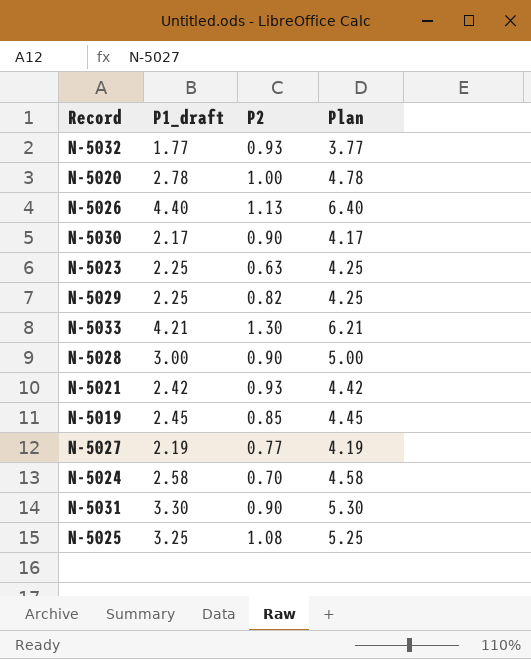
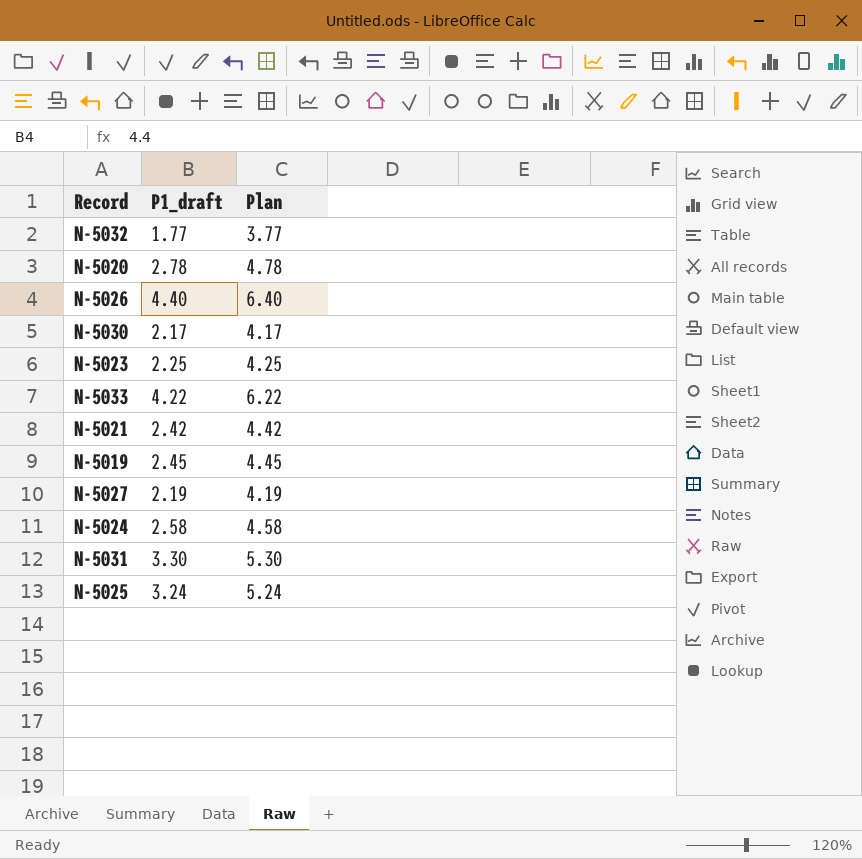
column P2 | position: 3 -> none
row N-5029: 2.25 | 0.82 | 4.25 -> none
row N-5028: 3.00 | 0.90 | 5.00 -> none
N-5033 | P1_draft: 4.21 -> 4.22
N-5033 | Plan: 6.21 -> 6.22
N-5025 | P1_draft: 3.25 -> 3.24
N-5025 | Plan: 5.25 -> 5.24

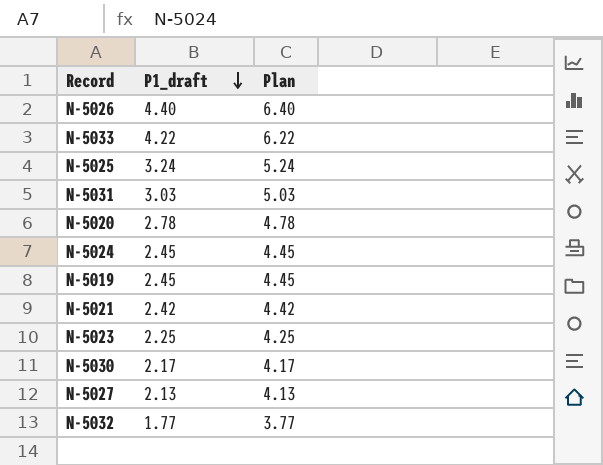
row order: none -> P1_draft descending
N-5031 | P1_draft: 3.30 -> 3.03
N-5031 | Plan: 5.30 -> 5.03
N-5024 | P1_draft: 2.58 -> 2.45
N-5024 | Plan: 4.58 -> 4.45
N-5027 | P1_draft: 2.19 -> 2.13
N-5027 | Plan: 4.19 -> 4.13

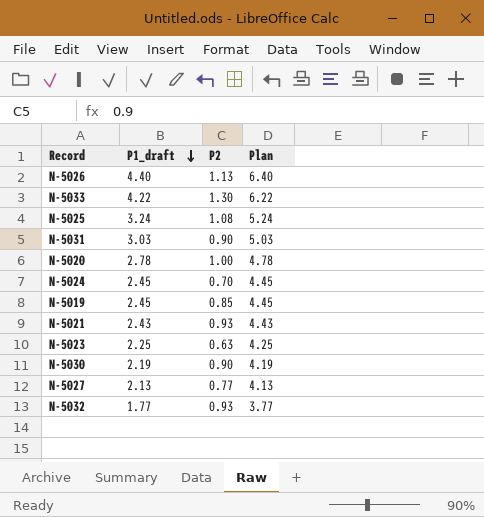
column P2 | position: none -> 3
N-5021 | P1_draft: 2.42 -> 2.43
N-5021 | Plan: 4.42 -> 4.43
N-5030 | P1_draft: 2.17 -> 2.19
N-5030 | Plan: 4.17 -> 4.19

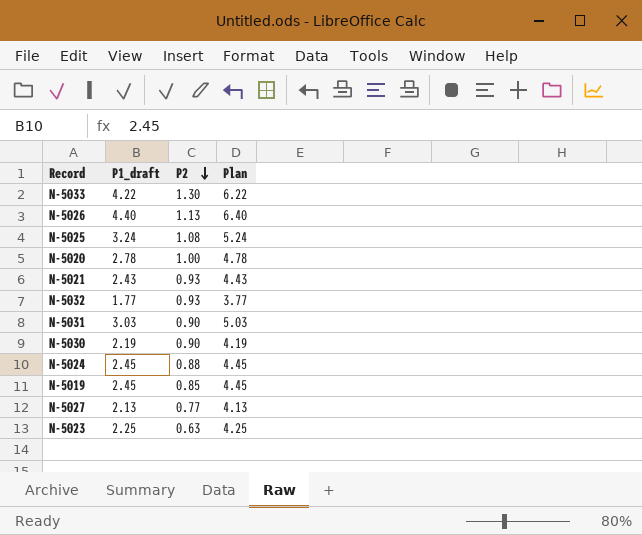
row order: P1_draft descending -> P2 descending
N-5024 | P2: 0.70 -> 0.88

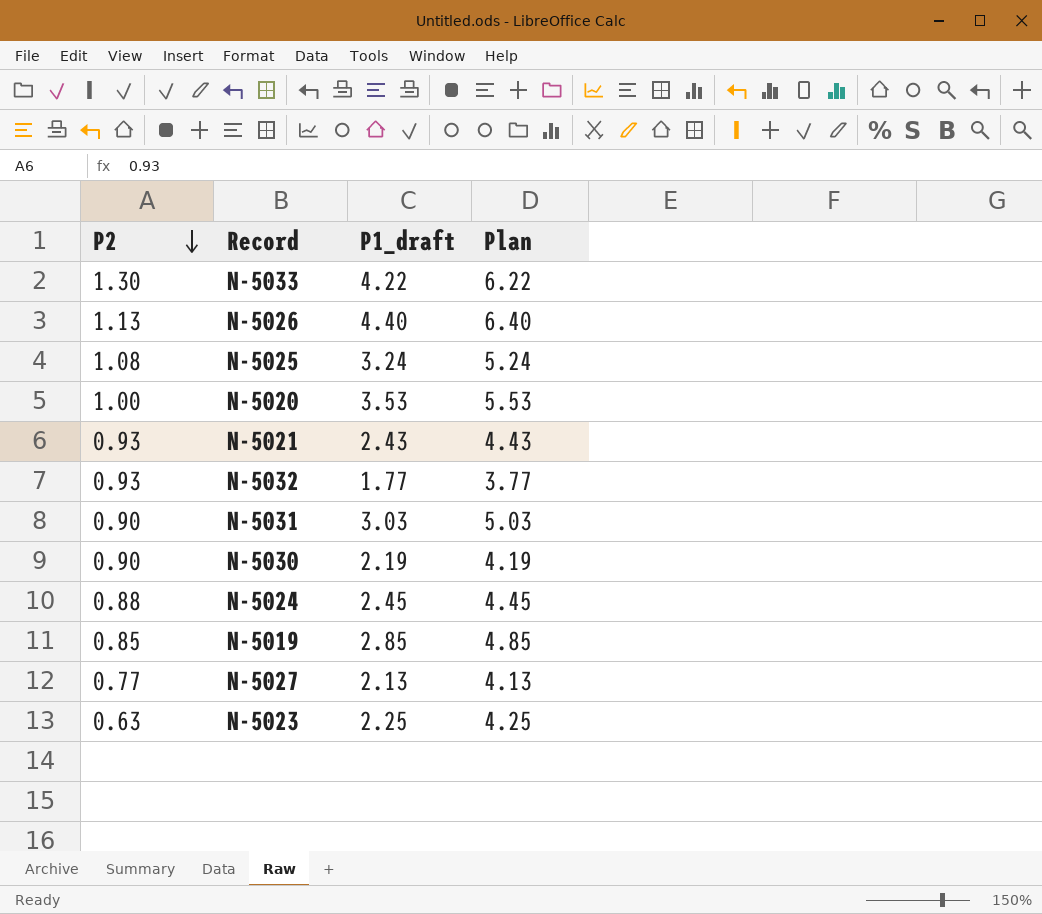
column P2 | position: 3 -> 1
N-5020 | P1_draft: 2.78 -> 3.53
N-5020 | Plan: 4.78 -> 5.53
N-5019 | P1_draft: 2.45 -> 2.85
N-5019 | Plan: 4.45 -> 4.85

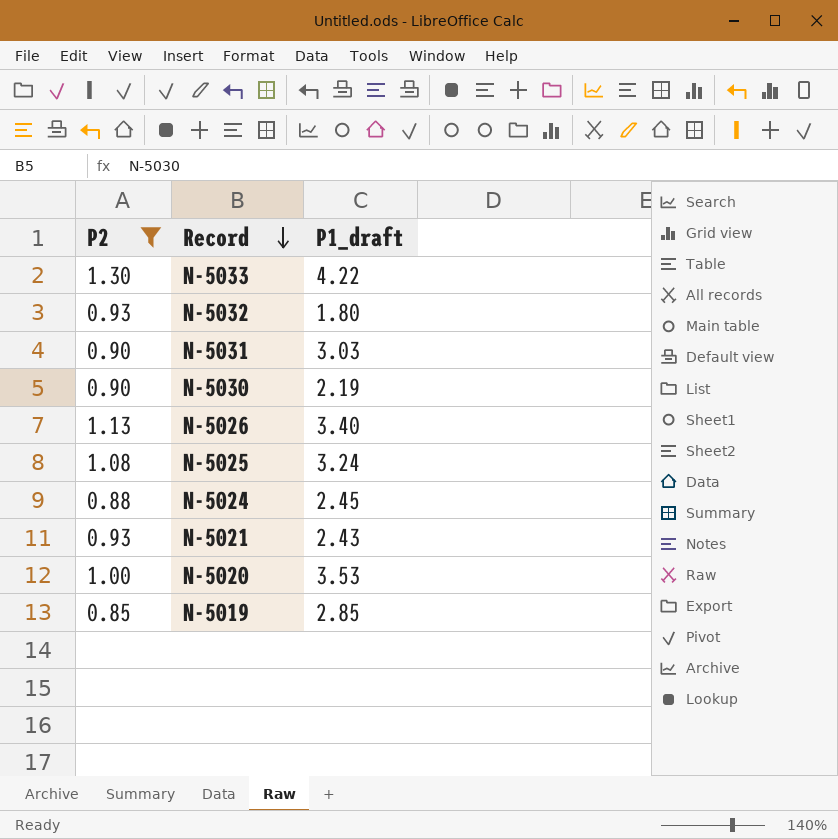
filter: none -> P2 >= 0.85
row order: P2 descending -> Record descending
column Plan | formula: [P1_draft] + 2 -> none
N-5032 | P1_draft: 1.77 -> 1.80
N-5026 | P1_draft: 4.40 -> 3.40

